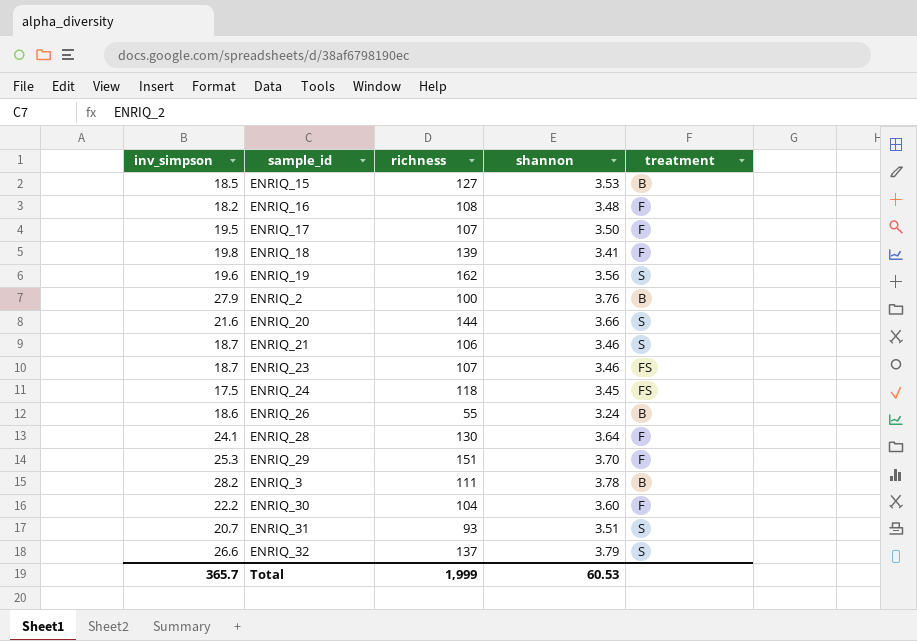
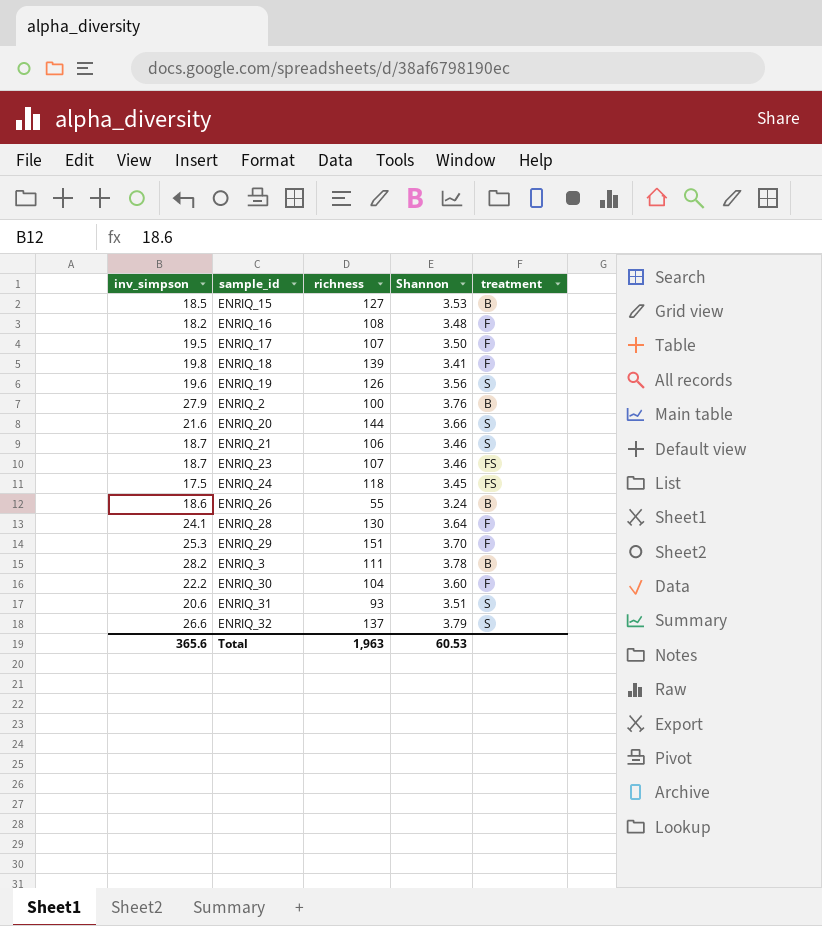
column name: shannon -> Shannon
ENRIQ_19 | richness: 162 -> 126
ENRIQ_31 | inv_simpson: 20.7 -> 20.6
Total | inv_simpson: 365.7 -> 365.6
Total | richness: 1,999 -> 1,963

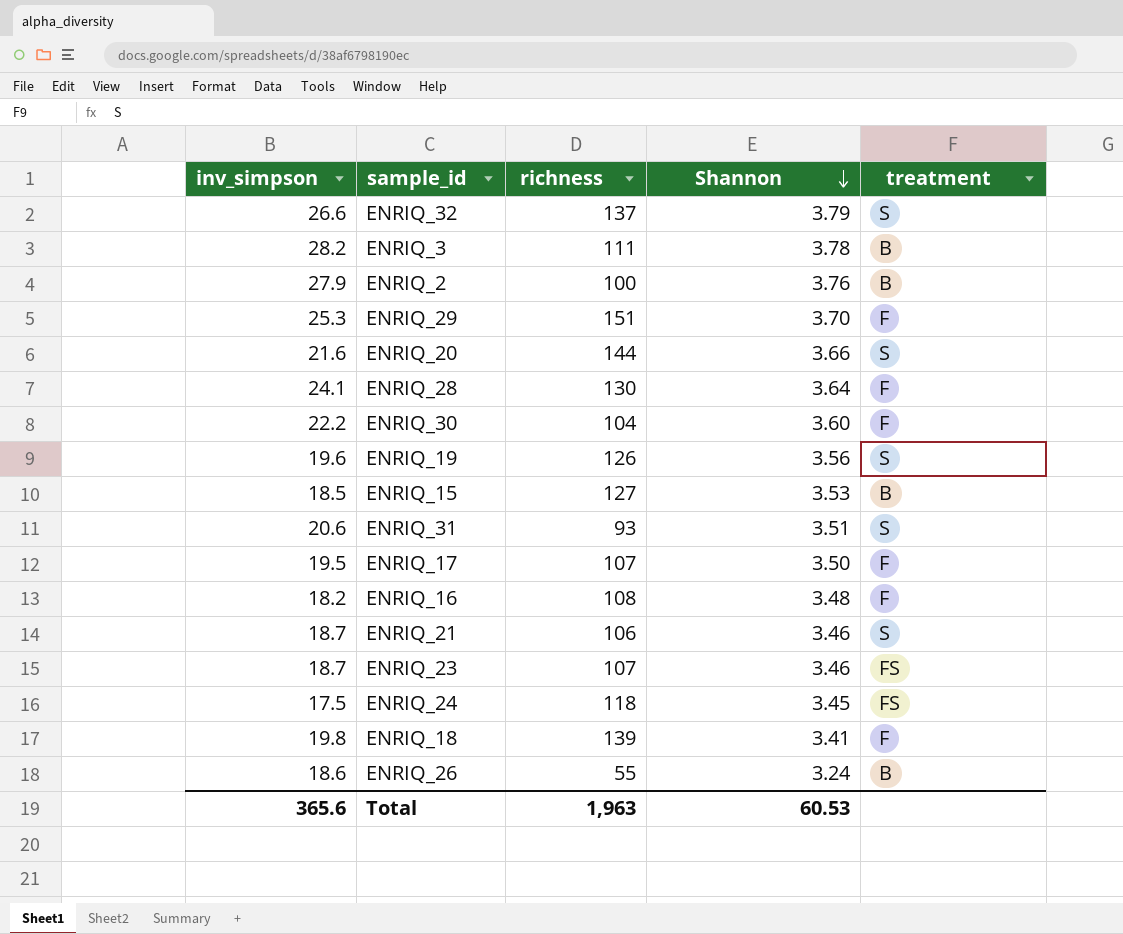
row order: none -> Shannon descending

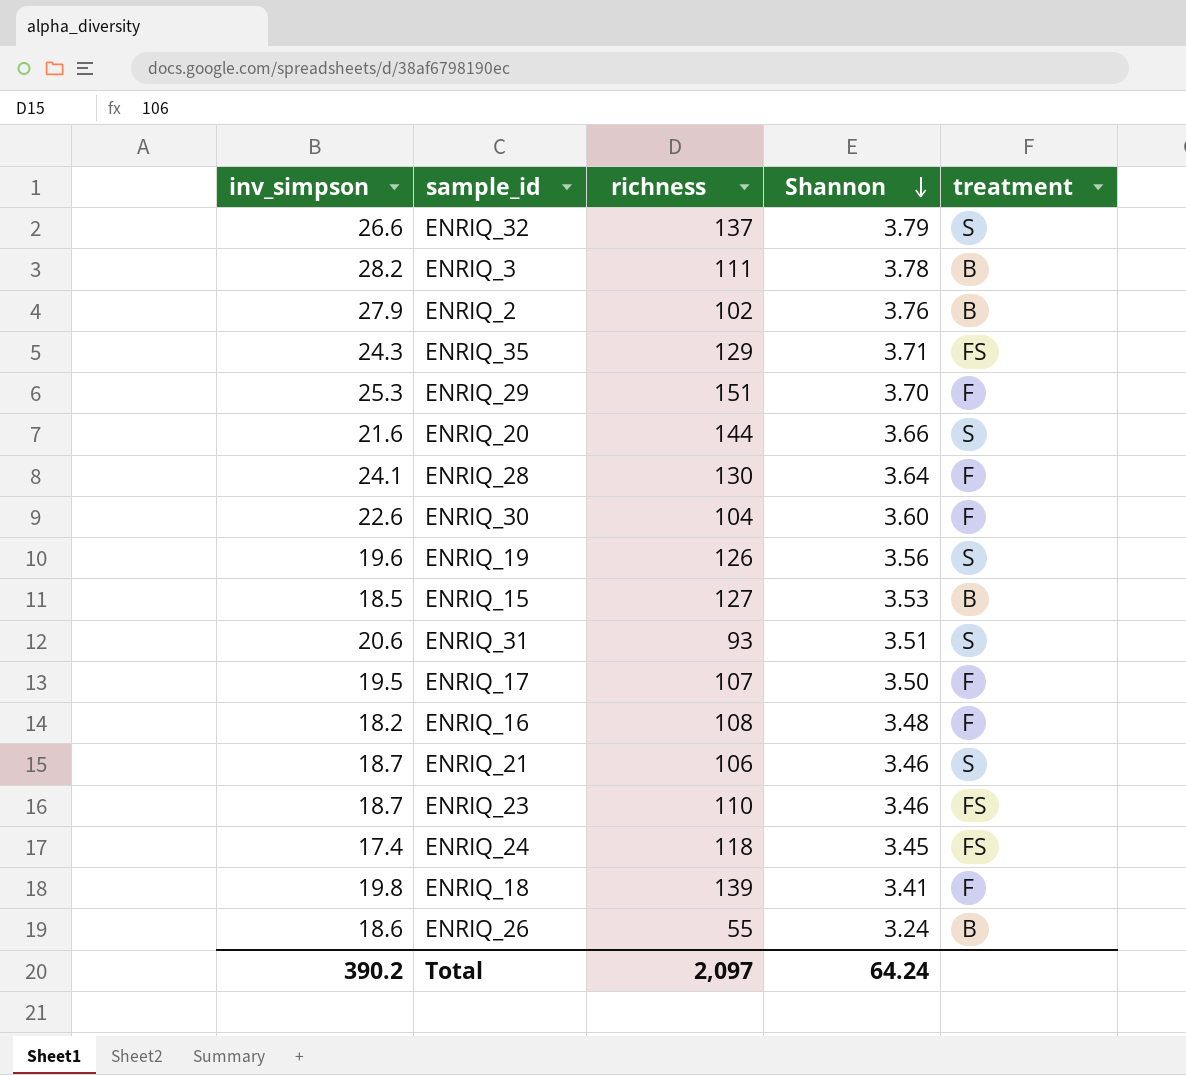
ENRIQ_2 | richness: 100 -> 102
row ENRIQ_35: none -> 24.3 | 129 | 3.71 | FS
ENRIQ_30 | inv_simpson: 22.2 -> 22.6
ENRIQ_23 | richness: 107 -> 110
ENRIQ_24 | inv_simpson: 17.5 -> 17.4
Total | inv_simpson: 365.6 -> 390.2
Total | richness: 1,963 -> 2,097
Total | Shannon: 60.53 -> 64.24

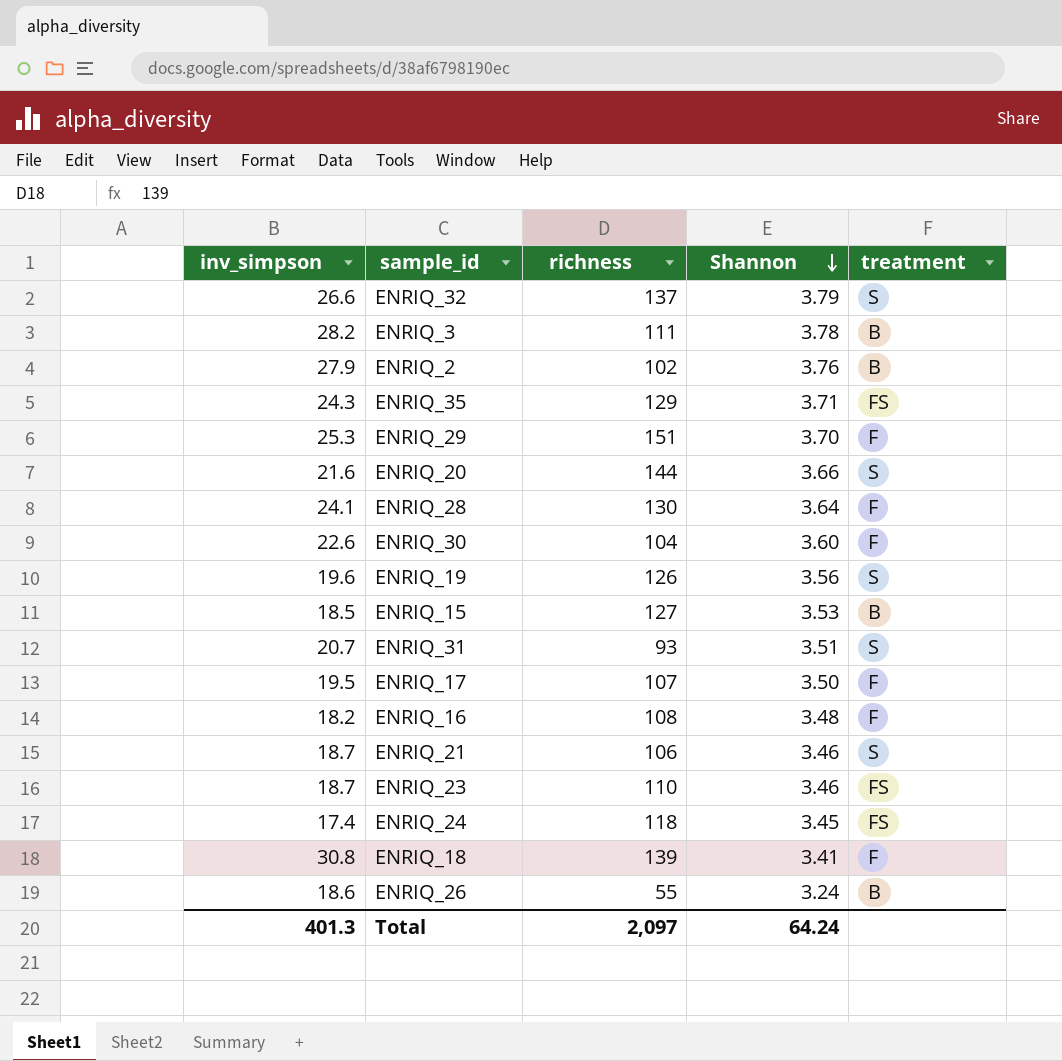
ENRIQ_31 | inv_simpson: 20.6 -> 20.7
ENRIQ_18 | inv_simpson: 19.8 -> 30.8
Total | inv_simpson: 390.2 -> 401.3

